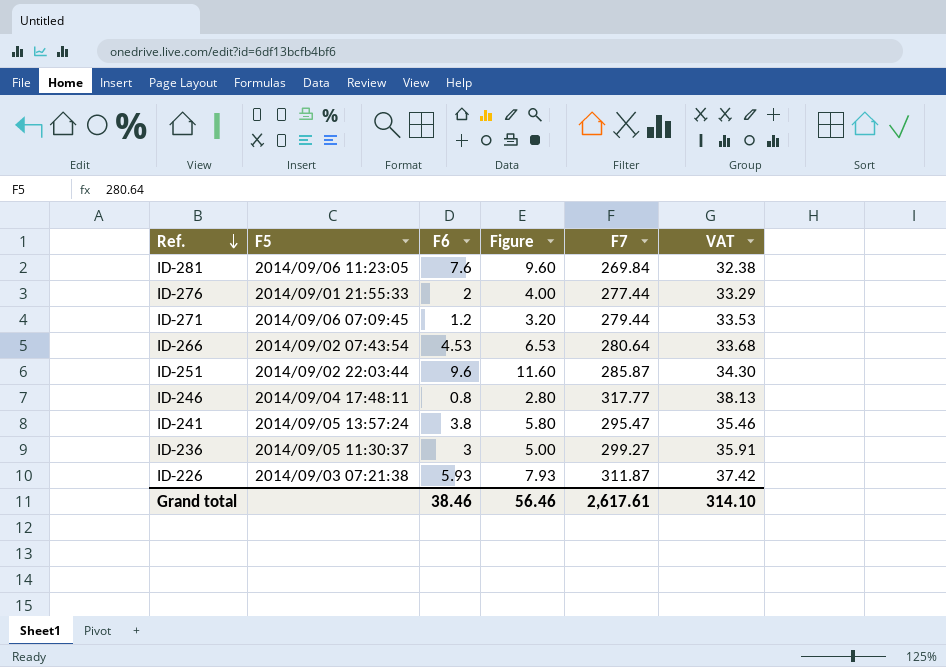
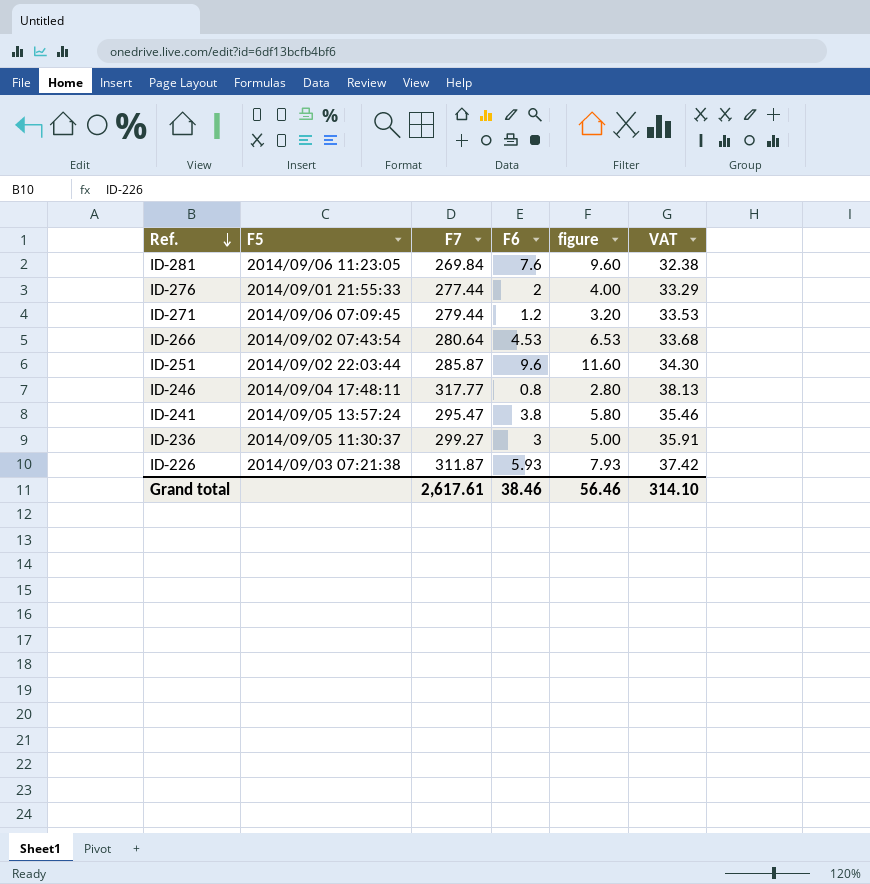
column F7 | position: 5 -> 3
column name: Figure -> figure

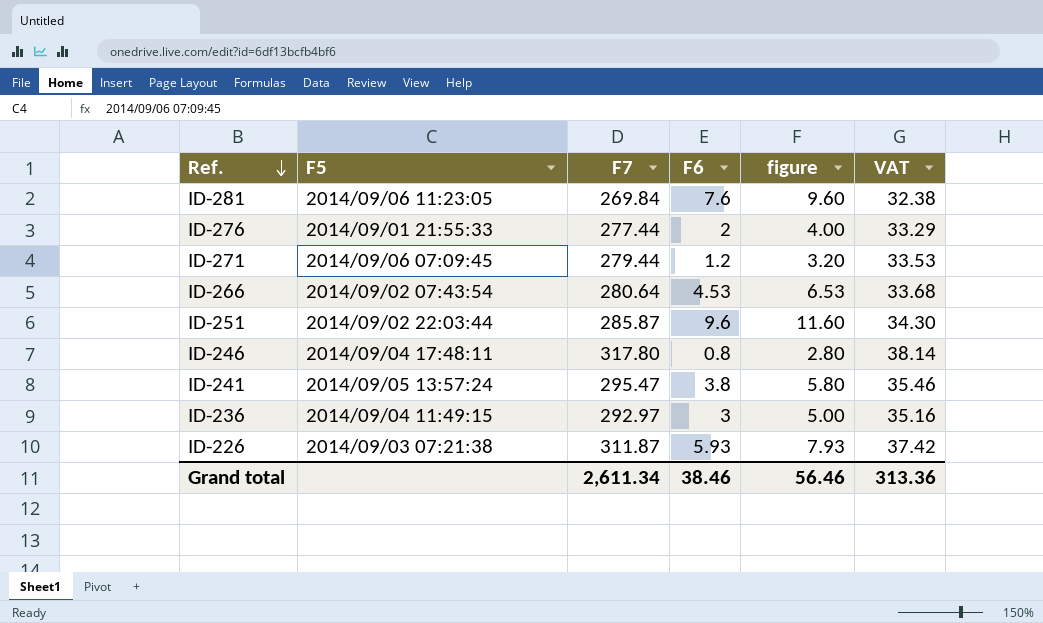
ID-246 | F7: 317.77 -> 317.80
ID-246 | VAT: 38.13 -> 38.14
ID-236 | F5: 2014/09/05 11:30:37 -> 2014/09/04 11:49:15
ID-236 | F7: 299.27 -> 292.97
ID-236 | VAT: 35.91 -> 35.16
Grand total | F7: 2,617.61 -> 2,611.34
Grand total | VAT: 314.10 -> 313.36

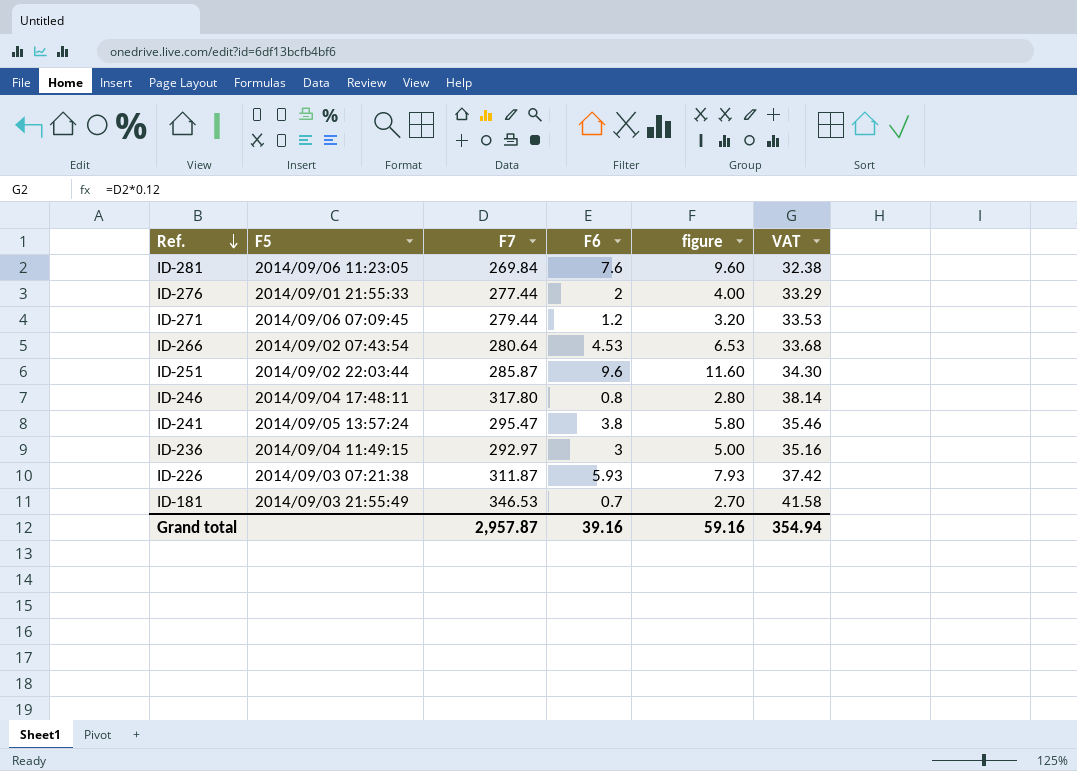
row ID-181: none -> 2014/09/03 21:55:49 | 346.53 | 0.7 | 2.70 | 41.58
Grand total | F7: 2,611.34 -> 2,957.87
Grand total | F6: 38.46 -> 39.16
Grand total | figure: 56.46 -> 59.16
Grand total | VAT: 313.36 -> 354.94

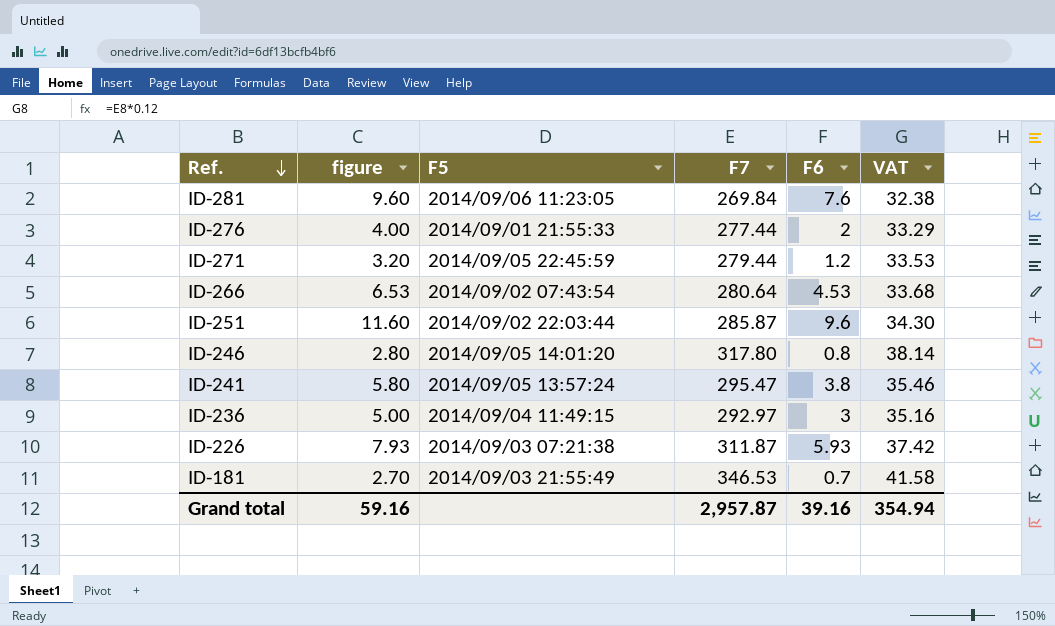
column figure | position: 5 -> 2
ID-271 | F5: 2014/09/06 07:09:45 -> 2014/09/05 22:45:59
ID-246 | F5: 2014/09/04 17:48:11 -> 2014/09/05 14:01:20

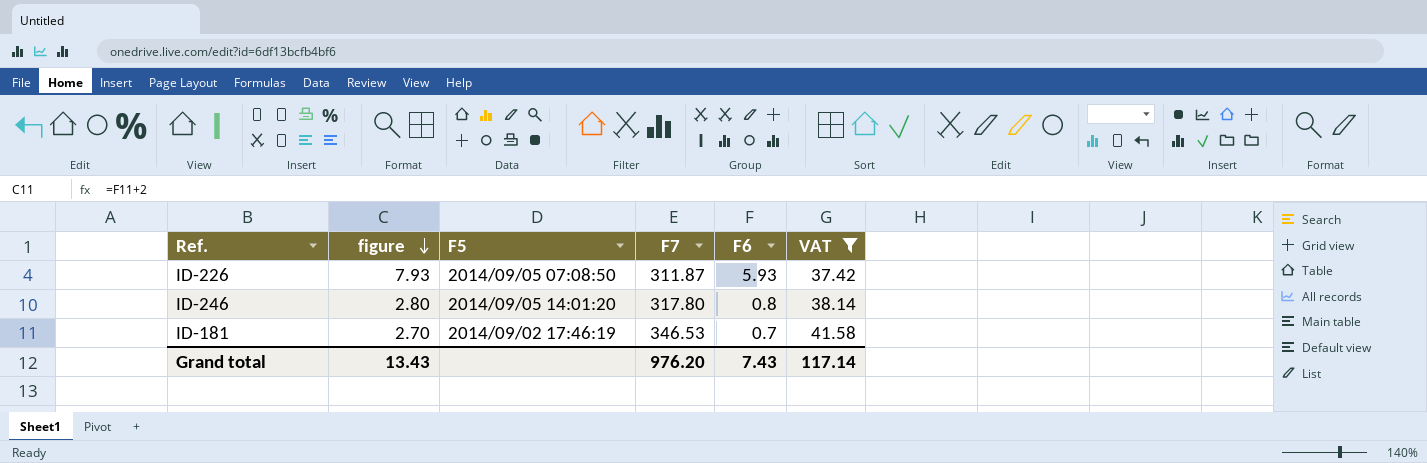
filter: none -> VAT >= 37.42
row order: Ref. descending -> figure descending
ID-226 | F5: 2014/09/03 07:21:38 -> 2014/09/05 07:08:50
ID-181 | F5: 2014/09/03 21:55:49 -> 2014/09/02 17:46:19
Grand total | figure: 59.16 -> 13.43
Grand total | F7: 2,957.87 -> 976.20
Grand total | F6: 39.16 -> 7.43
Grand total | VAT: 354.94 -> 117.14

